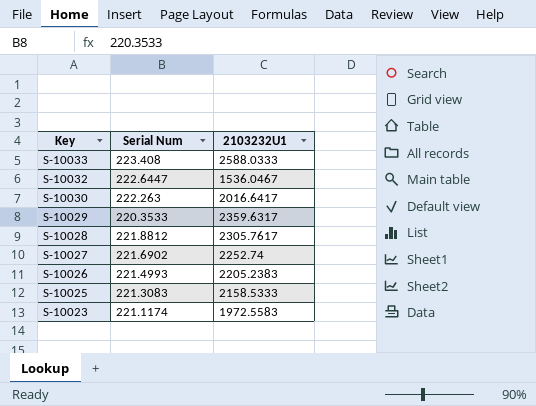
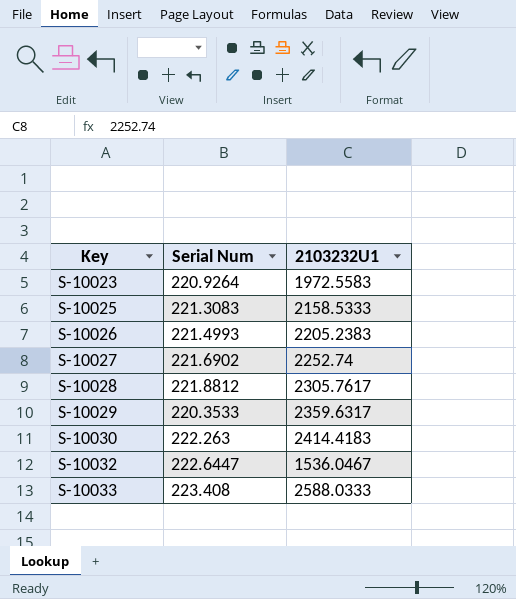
row order: Key descending -> Key ascending
S-10023 | Serial Num: 221.1174 -> 220.9264
S-10030 | 2103232U1: 2016.6417 -> 2414.4183

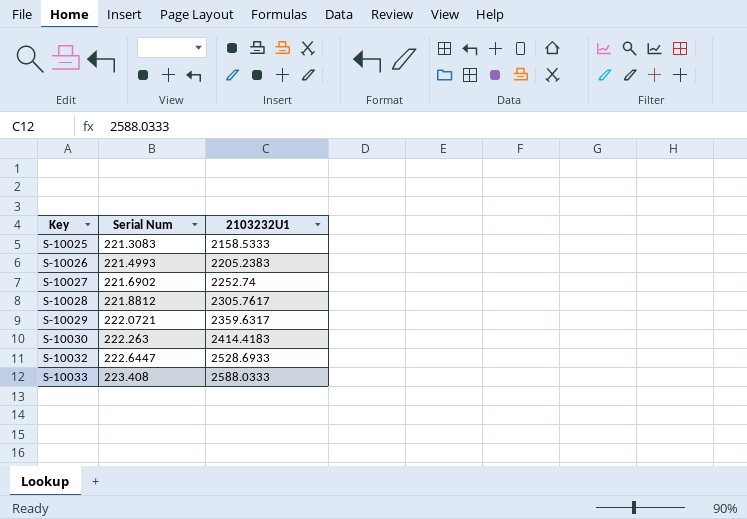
row S-10023: 220.9264 | 1972.5583 -> none
S-10029 | Serial Num: 220.3533 -> 222.0721
S-10032 | 2103232U1: 1536.0467 -> 2528.6933

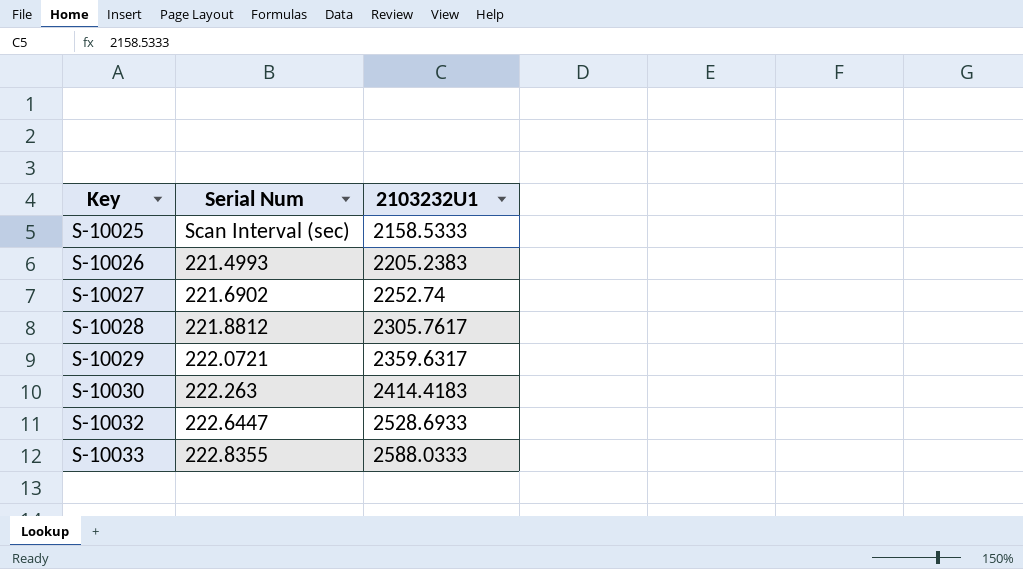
S-10025 | Serial Num: 221.3083 -> Scan Interval (sec)
S-10033 | Serial Num: 223.408 -> 222.8355

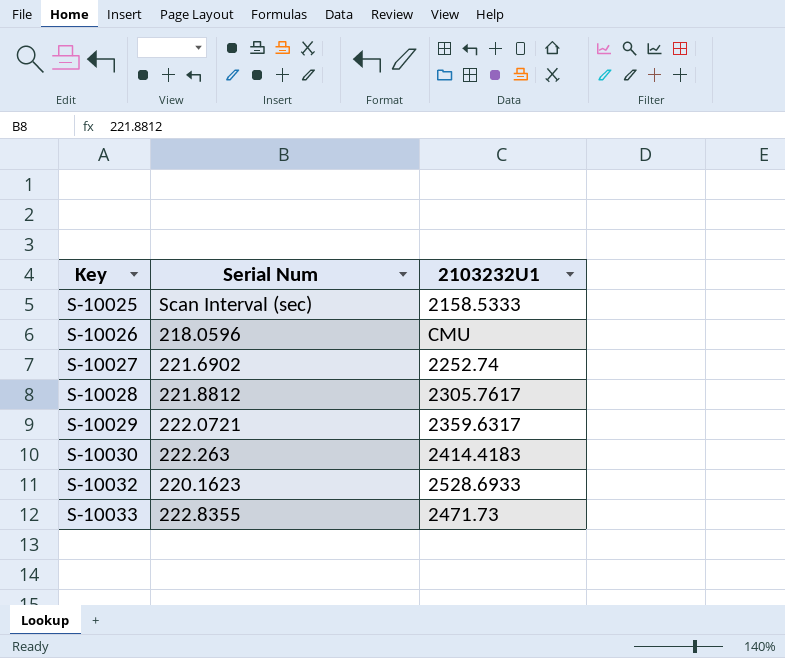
S-10026 | Serial Num: 221.4993 -> 218.0596
S-10026 | 2103232U1: 2205.2383 -> CMU
S-10032 | Serial Num: 222.6447 -> 220.1623
S-10033 | 2103232U1: 2588.0333 -> 2471.73

